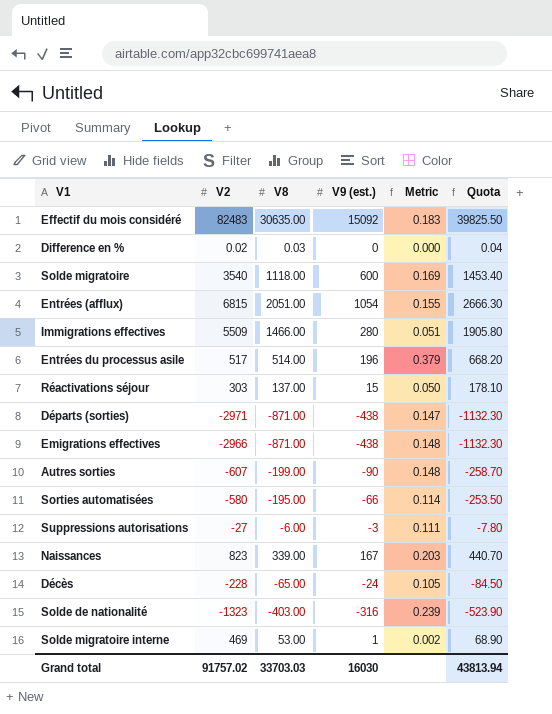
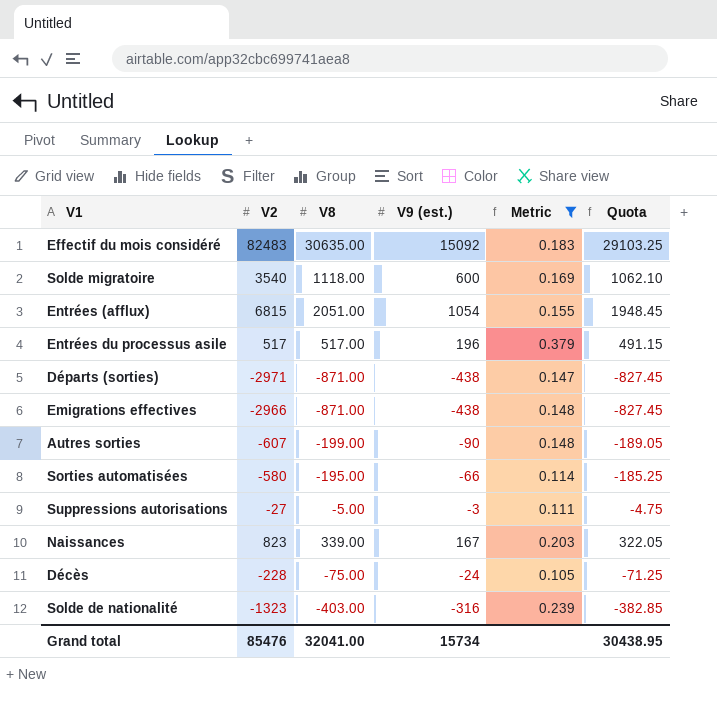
filter: none -> Metric >= 0.105
column Quota | formula: [V8] * 1.3 -> [V8] * 0.95
Entrées du processus asile | V8: 514.00 -> 517.00
Suppressions autorisations | V8: -6.00 -> -5.00
Décès | V8: -65.00 -> -75.00
Grand total | V2: 91757.02 -> 85476
Grand total | V8: 33703.03 -> 32041.00
Grand total | V9 (est.): 16030 -> 15734
Grand total | Quota: 43813.94 -> 30438.95

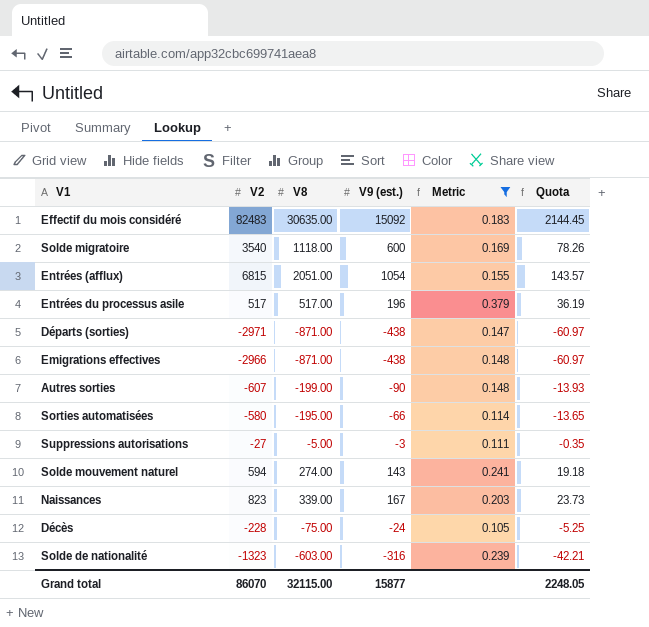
column Quota | formula: [V8] * 0.95 -> [V8] * 0.07
row Solde mouvement naturel: none -> 594 | 274.00 | 143 | 0.241 | 19.18
Solde de nationalité | V8: -403.00 -> -603.00
Grand total | V2: 85476 -> 86070
Grand total | V8: 32041.00 -> 32115.00
Grand total | V9 (est.): 15734 -> 15877
Grand total | Quota: 30438.95 -> 2248.05

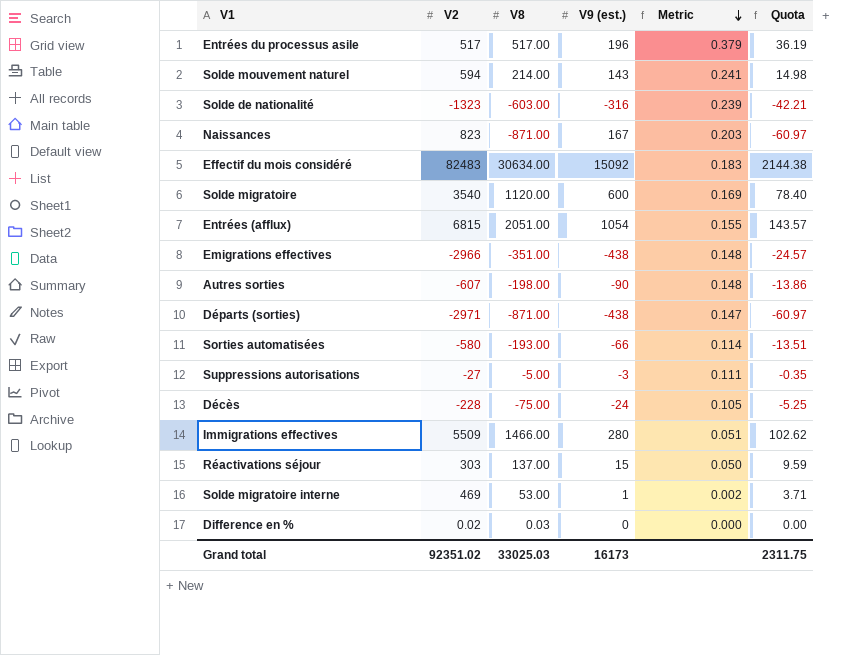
filter: Metric >= 0.105 -> none
row order: none -> Metric descending
Solde mouvement naturel | V8: 274.00 -> 214.00
Solde mouvement naturel | Quota: 19.18 -> 14.98
Naissances | V8: 339.00 -> -871.00
Naissances | Quota: 23.73 -> -60.97
Effectif du mois considéré | V8: 30635.00 -> 30634.00
Effectif du mois considéré | Quota: 2144.45 -> 2144.38
Solde migratoire | V8: 1118.00 -> 1120.00
Solde migratoire | Quota: 78.26 -> 78.40
Emigrations effectives | V8: -871.00 -> -351.00
Emigrations effectives | Quota: -60.97 -> -24.57
Autres sorties | V8: -199.00 -> -198.00
Autres sorties | Quota: -13.93 -> -13.86
Sorties automatisées | V8: -195.00 -> -193.00
Sorties automatisées | Quota: -13.65 -> -13.51
Grand total | V2: 86070 -> 92351.02
Grand total | V8: 32115.00 -> 33025.03
Grand total | V9 (est.): 15877 -> 16173
Grand total | Quota: 2248.05 -> 2311.75

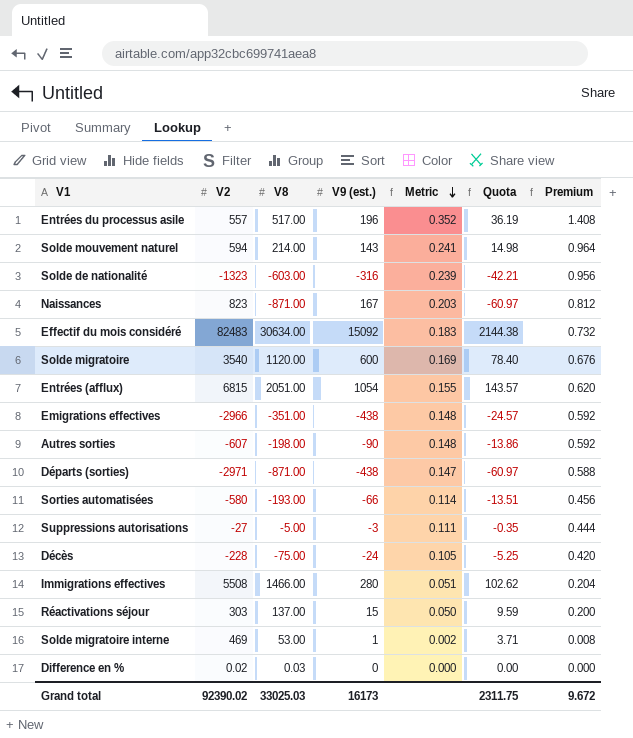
column Premium | formula: none -> [Metric] * 4
Entrées du processus asile | V2: 517 -> 557
Entrées du processus asile | Metric: 0.379 -> 0.352
Immigrations effectives | V2: 5509 -> 5508
Grand total | V2: 92351.02 -> 92390.02

